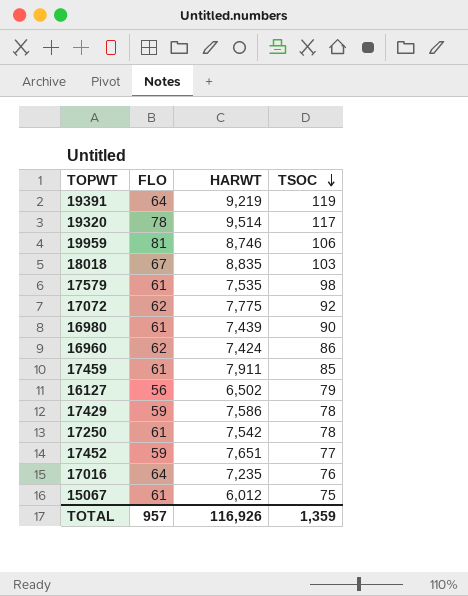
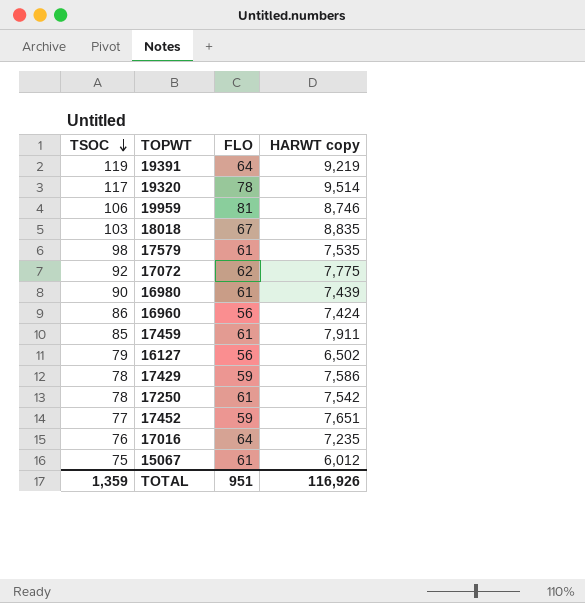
column TSOC | position: 4 -> 1
column name: HARWT -> HARWT copy
16960 | FLO: 62 -> 56
TOTAL | FLO: 957 -> 951

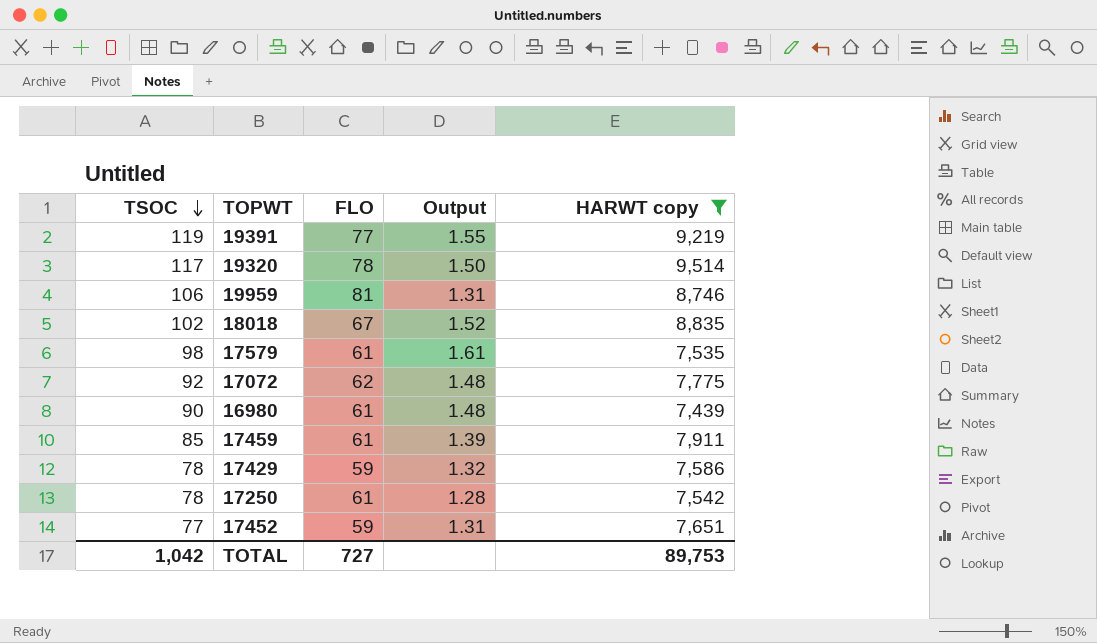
filter: none -> HARWT copy >= 7,439
column Output | formula: none -> [TSOC] / [FLO]
19391 | FLO: 64 -> 77
18018 | TSOC: 103 -> 102
TOTAL | TSOC: 1,359 -> 1,042
TOTAL | FLO: 951 -> 727
TOTAL | HARWT copy: 116,926 -> 89,753

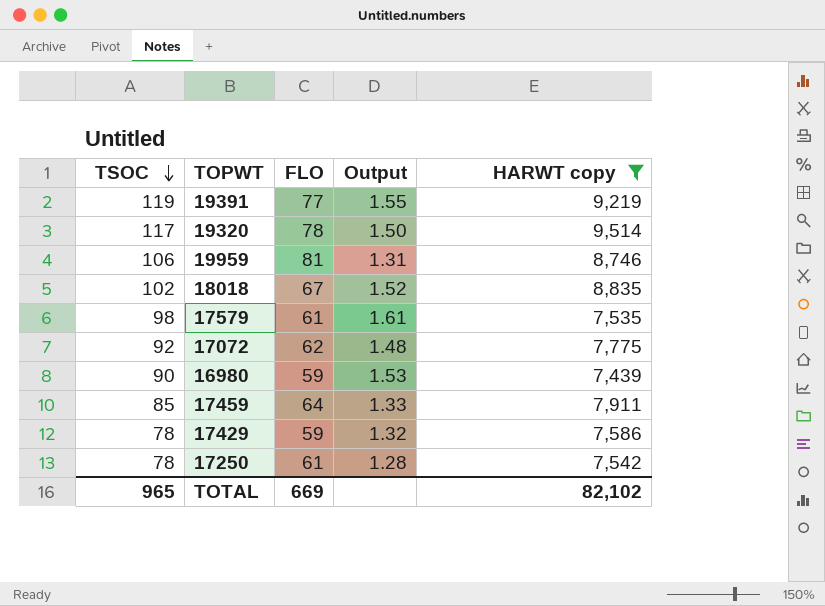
row 17452: 77 | 59 | 1.31 | 7,651 -> none
16980 | FLO: 61 -> 59
16980 | Output: 1.48 -> 1.53
17459 | FLO: 61 -> 64
17459 | Output: 1.39 -> 1.33
TOTAL | TSOC: 1,042 -> 965
TOTAL | FLO: 727 -> 669
TOTAL | HARWT copy: 89,753 -> 82,102

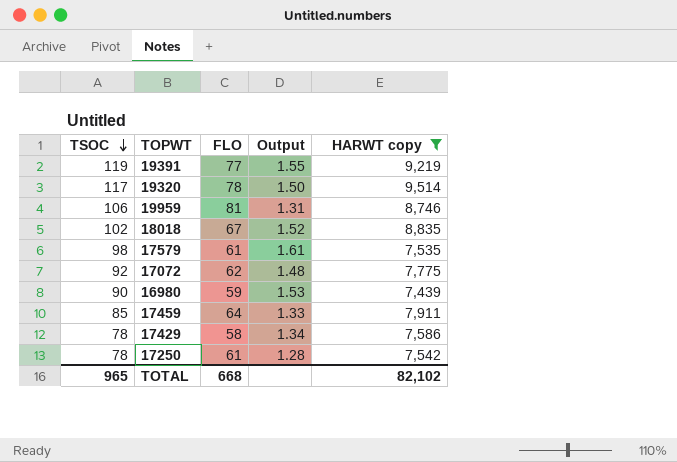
17429 | FLO: 59 -> 58
17429 | Output: 1.32 -> 1.34
TOTAL | FLO: 669 -> 668

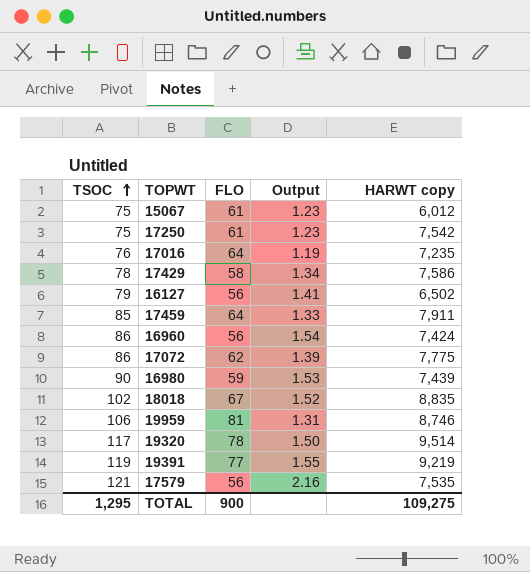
filter: HARWT copy >= 7,439 -> none
row order: TSOC descending -> TSOC ascending
17250 | TSOC: 78 -> 75
17250 | Output: 1.28 -> 1.23
17072 | TSOC: 92 -> 86
17072 | Output: 1.48 -> 1.39
17579 | TSOC: 98 -> 121
17579 | FLO: 61 -> 56
17579 | Output: 1.61 -> 2.16
TOTAL | TSOC: 965 -> 1,295
TOTAL | FLO: 668 -> 900
TOTAL | HARWT copy: 82,102 -> 109,275

